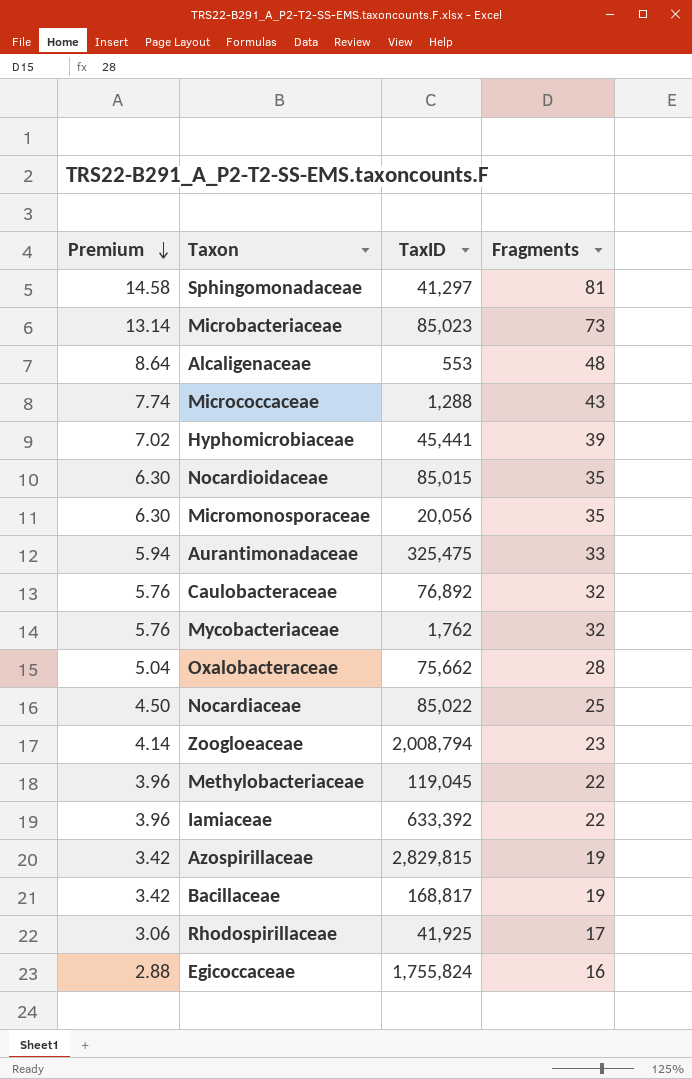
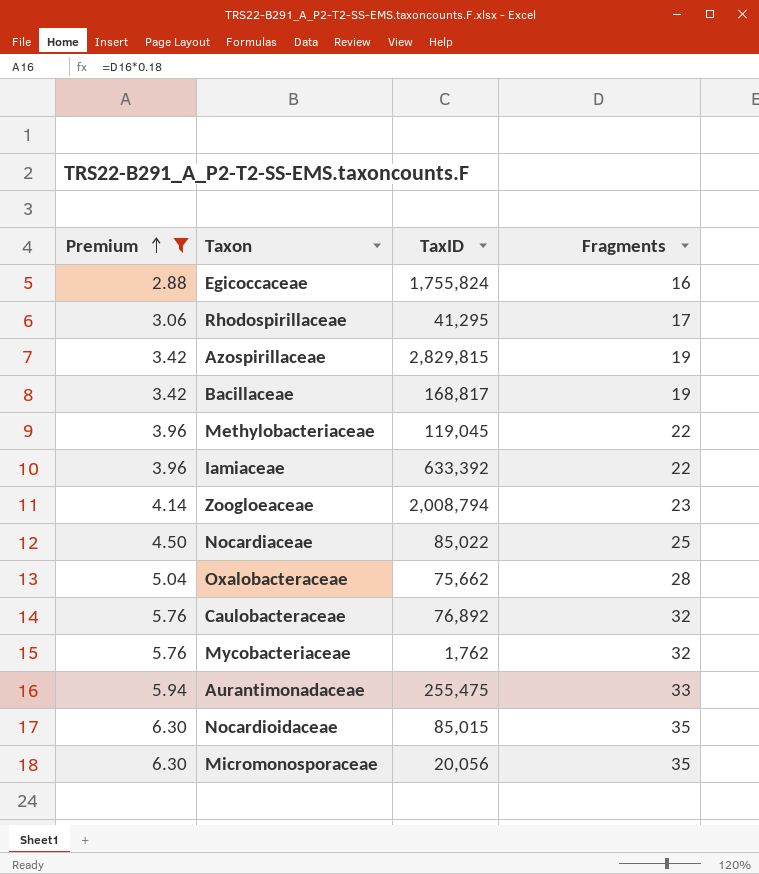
filter: none -> Premium <= 6.30
row order: Premium descending -> Premium ascending
Rhodospirillaceae | TaxID: 41,925 -> 41,295
Aurantimonadaceae | TaxID: 325,475 -> 255,475

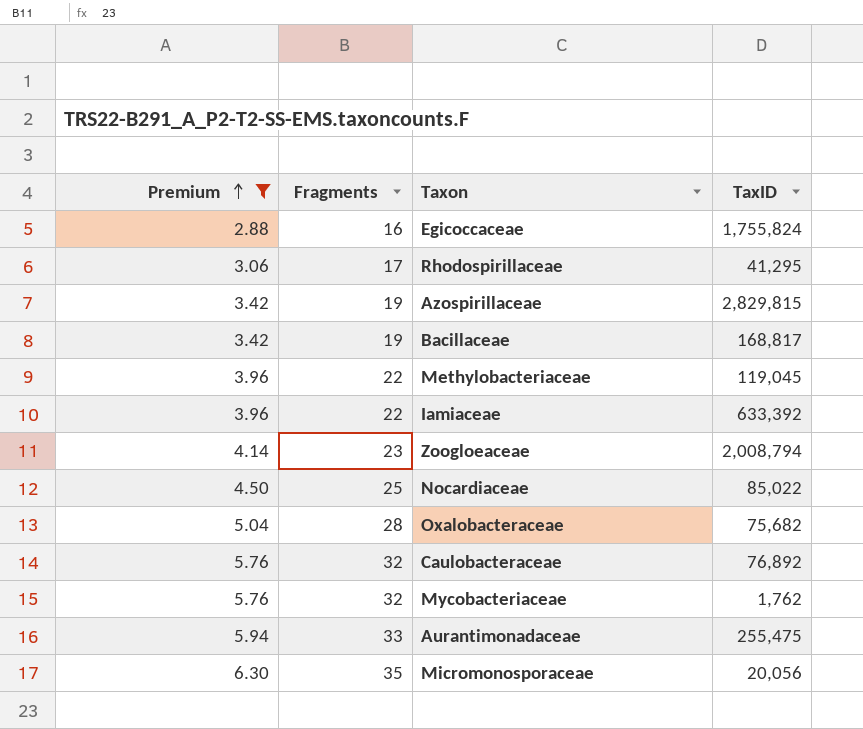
column Fragments | position: 4 -> 2
row Nocardioidaceae: 6.30 | 85,015 | 35 -> none
Oxalobacteraceae | TaxID: 75,662 -> 75,682

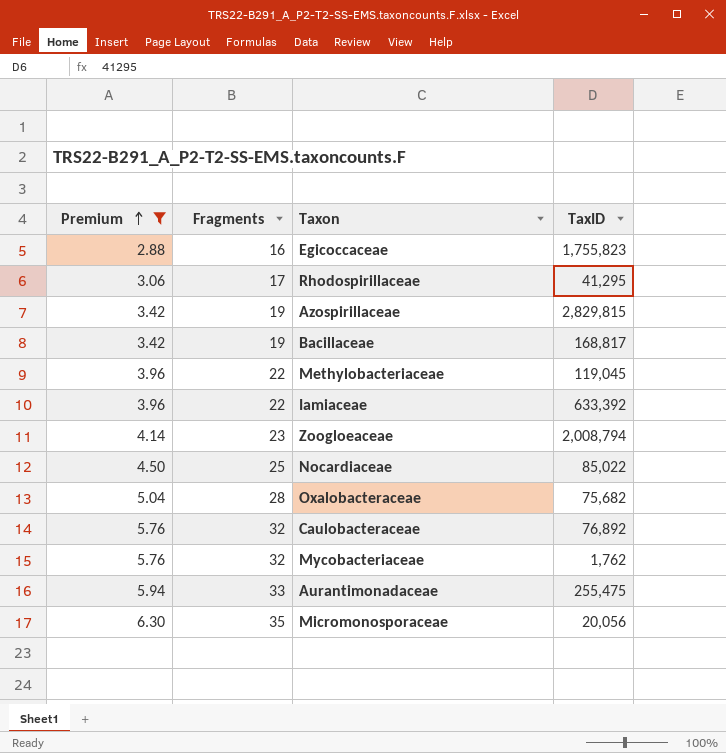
Egicoccaceae | TaxID: 1,755,824 -> 1,755,823

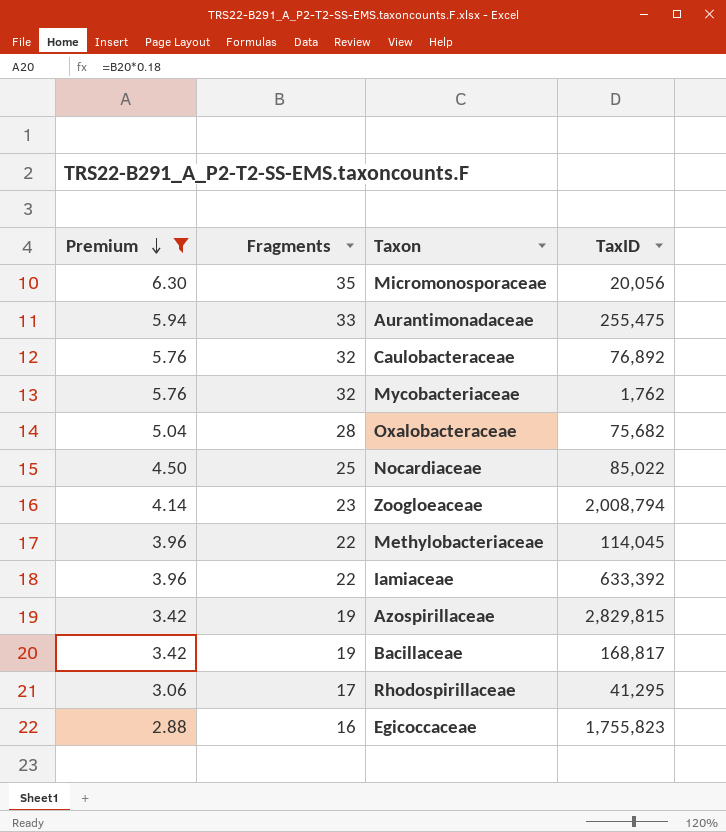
row order: Premium ascending -> Premium descending
Methylobacteriaceae | TaxID: 119,045 -> 114,045

